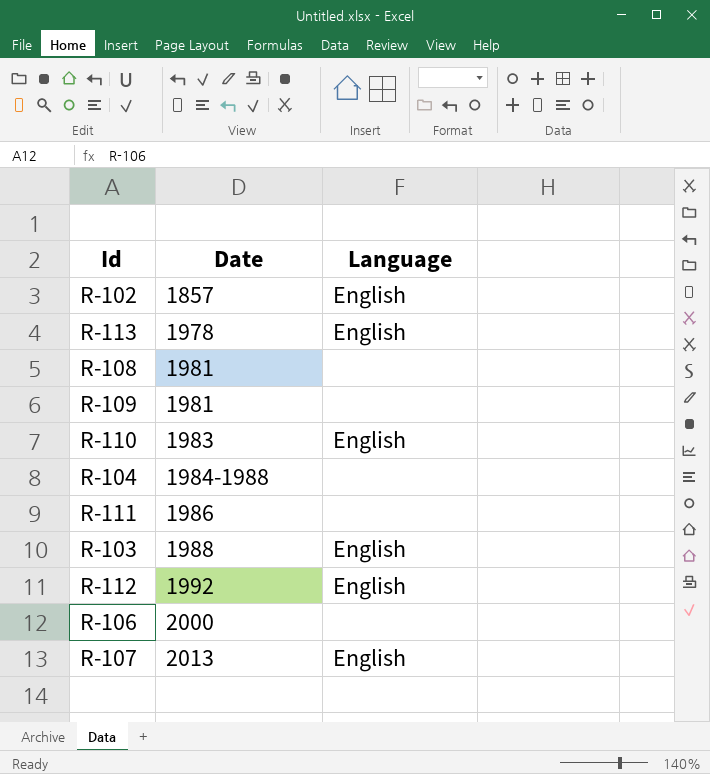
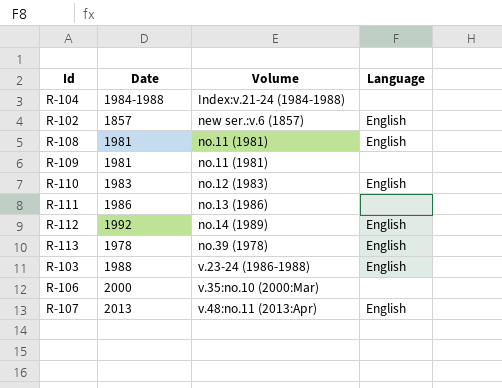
row order: Date ascending -> Volume ascending
column Volume | position: none -> 3
R-108 | Language: none -> English

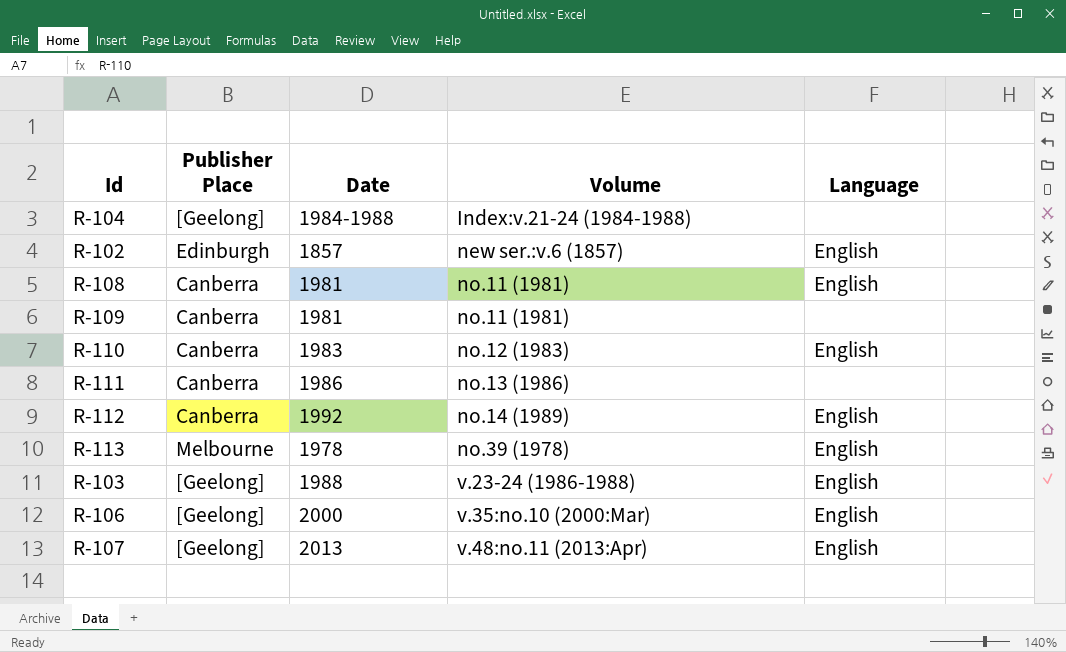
column Publisher Place | position: none -> 2
R-106 | Language: none -> English

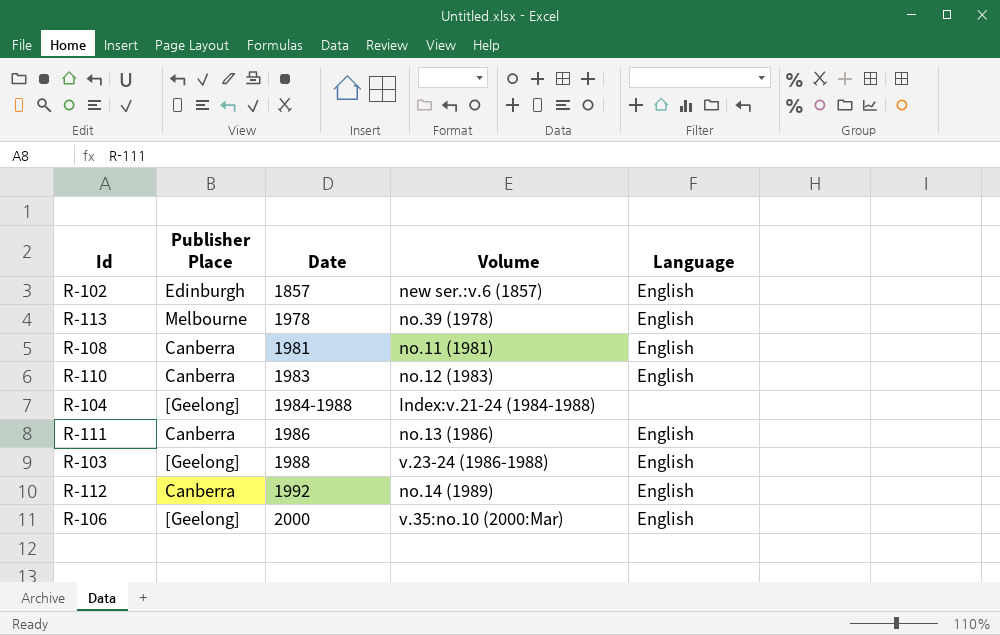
row order: Volume ascending -> Date ascending
row R-109: Canberra | 1981 | no.11 (1981) | none -> none
row R-107: [Geelong] | 2013 | v.48:no.11 (2013:Apr) | English -> none
R-111 | Language: none -> English

